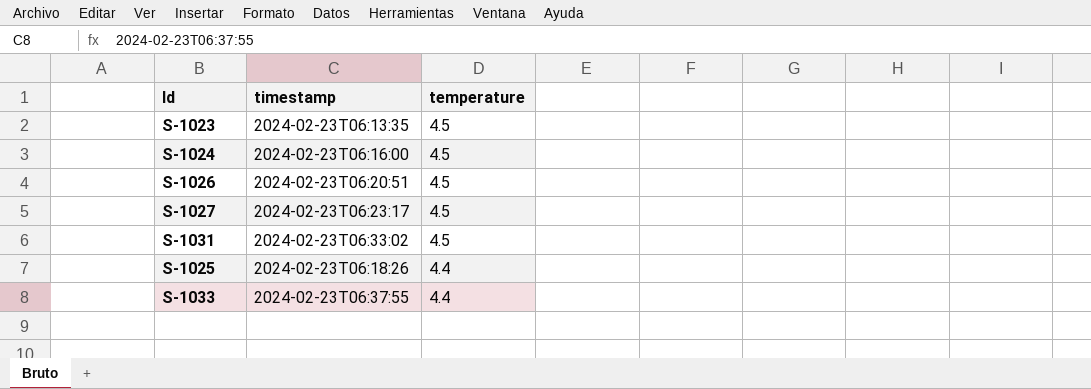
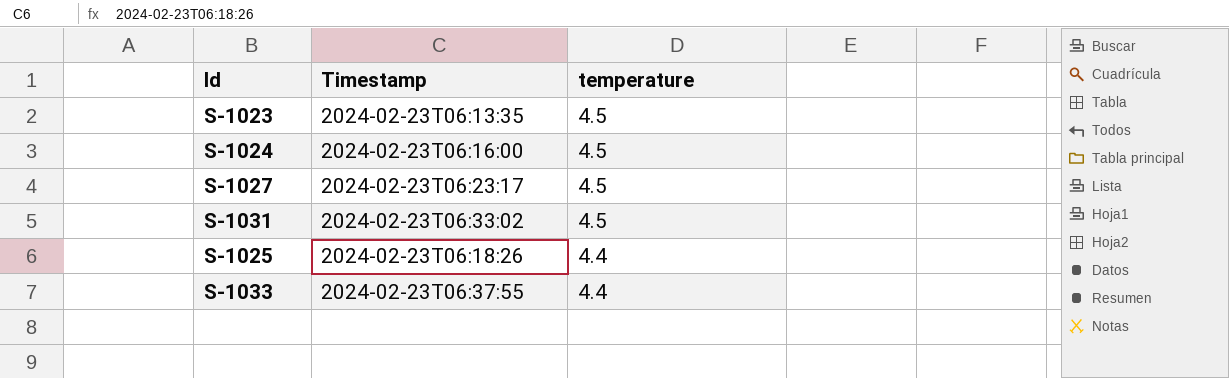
column name: timestamp -> Timestamp
row S-1026: 2024-02-23T06:20:51 | 4.5 -> none

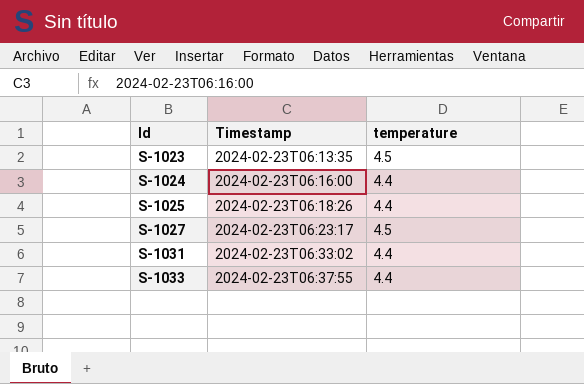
row order: temperature descending -> Id ascending
S-1024 | temperature: 4.5 -> 4.4
S-1031 | temperature: 4.5 -> 4.4

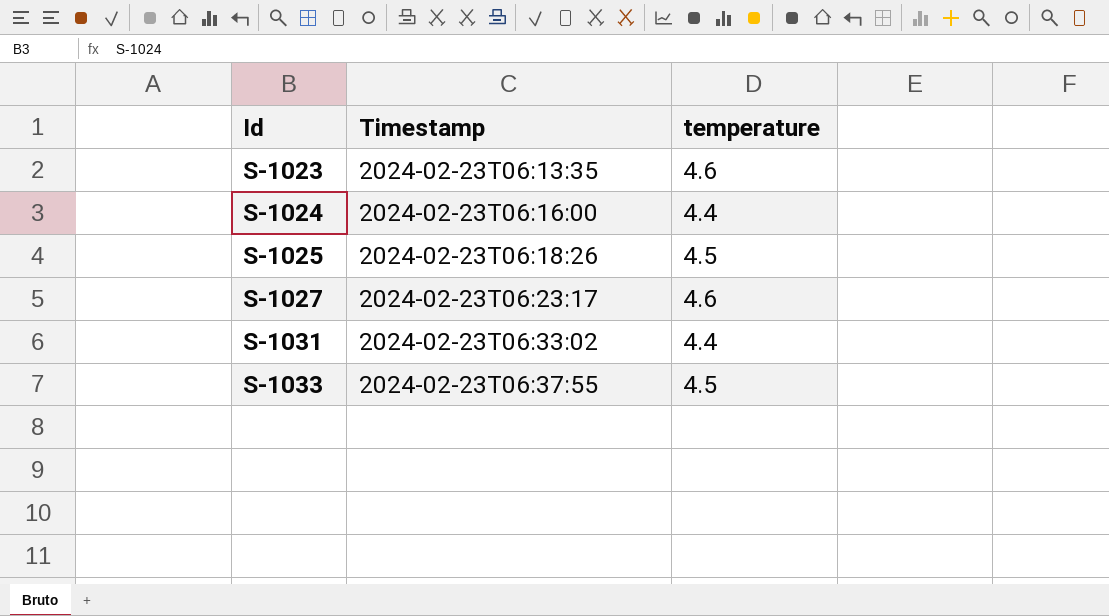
S-1023 | temperature: 4.5 -> 4.6
S-1025 | temperature: 4.4 -> 4.5
S-1027 | temperature: 4.5 -> 4.6
S-1033 | temperature: 4.4 -> 4.5

